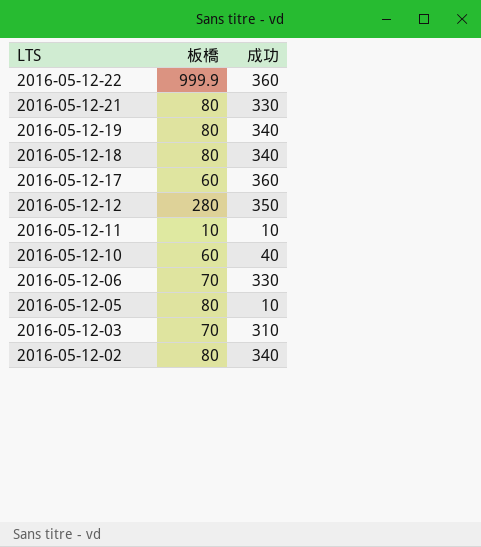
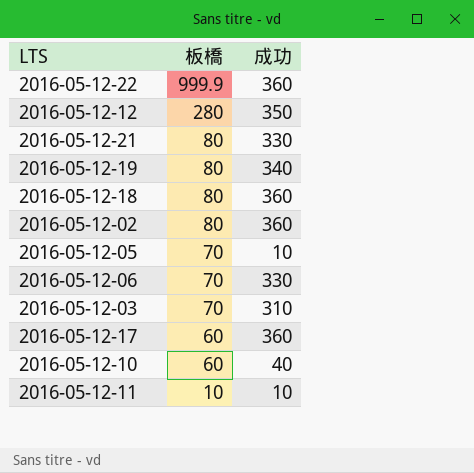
row order: LTS descending -> 板橋 descending
2016-05-12-18 | 成功: 340 -> 360
2016-05-12-02 | 成功: 340 -> 360
2016-05-12-05 | 板橋: 80 -> 70

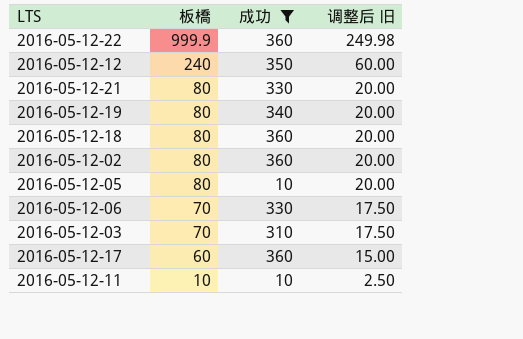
filter: none -> 成功 != 40
column 调整后 旧 | formula: none -> [板橋] * 0.25
2016-05-12-12 | 板橋: 280 -> 240
2016-05-12-05 | 板橋: 70 -> 80

